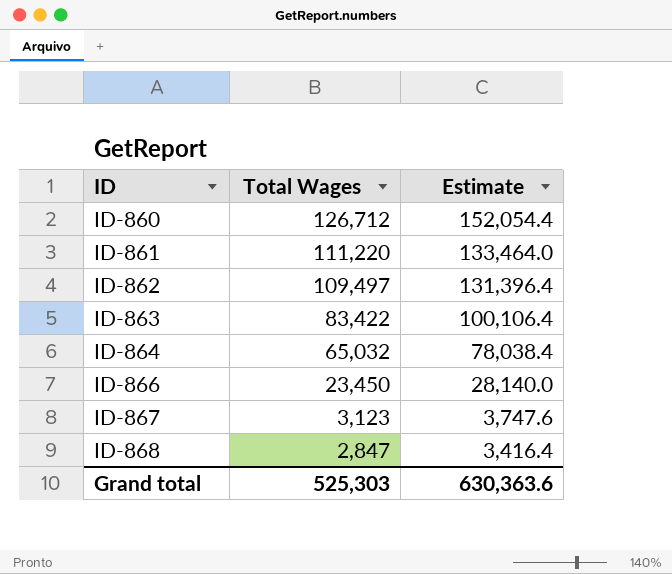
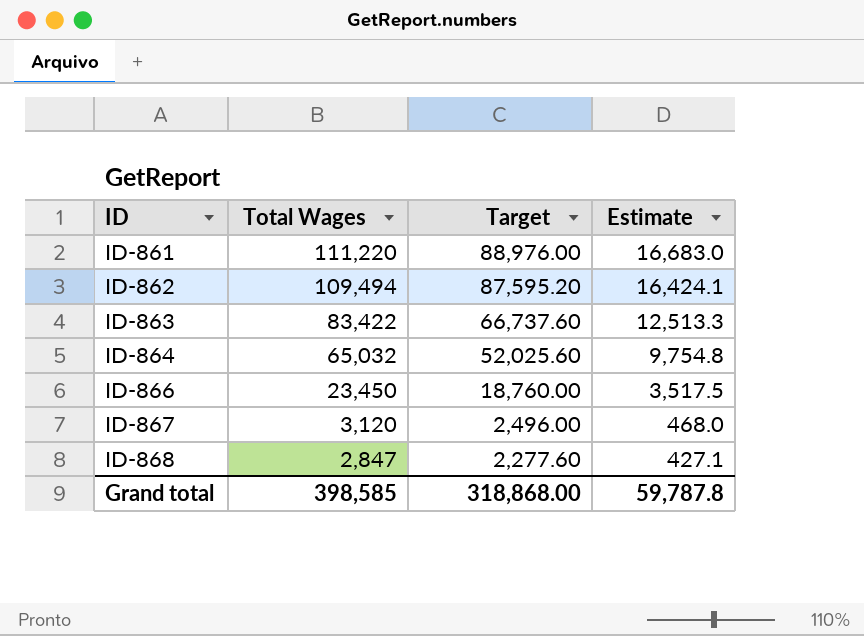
column Target | formula: none -> [Total Wages] * 0.8
column Estimate | formula: [Total Wages] * 1.2 -> [Total Wages] * 0.15
row ID-860: 126,712 | 152,054.4 -> none
ID-862 | Total Wages: 109,497 -> 109,494
ID-867 | Total Wages: 3,123 -> 3,120
Grand total | Total Wages: 525,303 -> 398,585
Grand total | Estimate: 630,363.6 -> 59,787.8

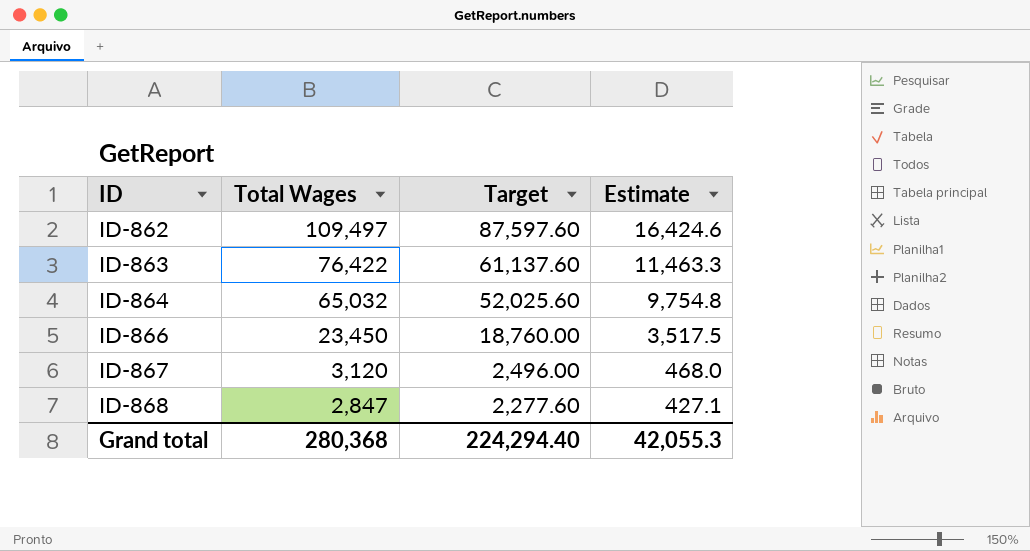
row ID-861: 111,220 | 88,976.00 | 16,683.0 -> none
ID-862 | Total Wages: 109,494 -> 109,497
ID-862 | Target: 87,595.20 -> 87,597.60
ID-862 | Estimate: 16,424.1 -> 16,424.6
ID-863 | Total Wages: 83,422 -> 76,422
ID-863 | Target: 66,737.60 -> 61,137.60
ID-863 | Estimate: 12,513.3 -> 11,463.3
Grand total | Total Wages: 398,585 -> 280,368
Grand total | Target: 318,868.00 -> 224,294.40
Grand total | Estimate: 59,787.8 -> 42,055.3

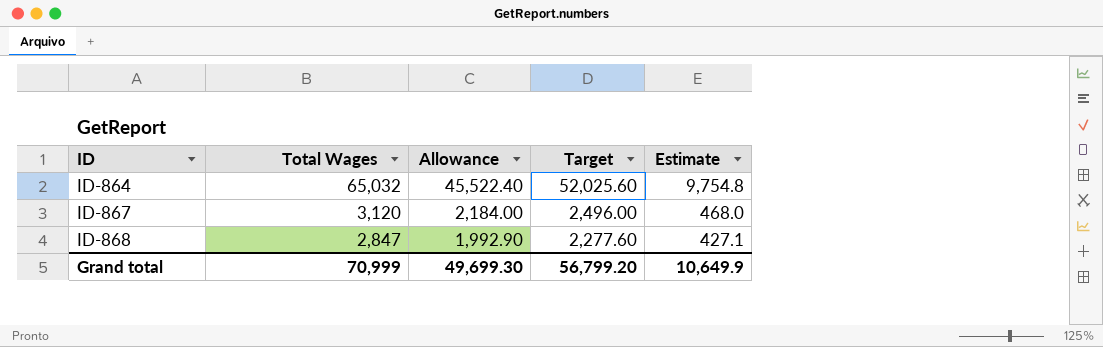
column Allowance | formula: none -> [Total Wages] * 0.7
row ID-862: 109,497 | 87,597.60 | 16,424.6 -> none
row ID-863: 76,422 | 61,137.60 | 11,463.3 -> none
row ID-866: 23,450 | 18,760.00 | 3,517.5 -> none
Grand total | Total Wages: 280,368 -> 70,999
Grand total | Target: 224,294.40 -> 56,799.20
Grand total | Estimate: 42,055.3 -> 10,649.9

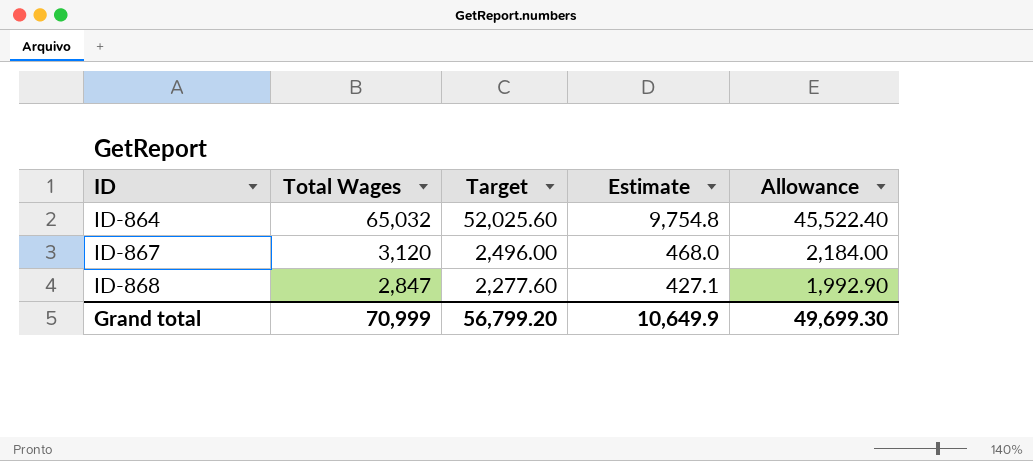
column Allowance | position: 3 -> 5

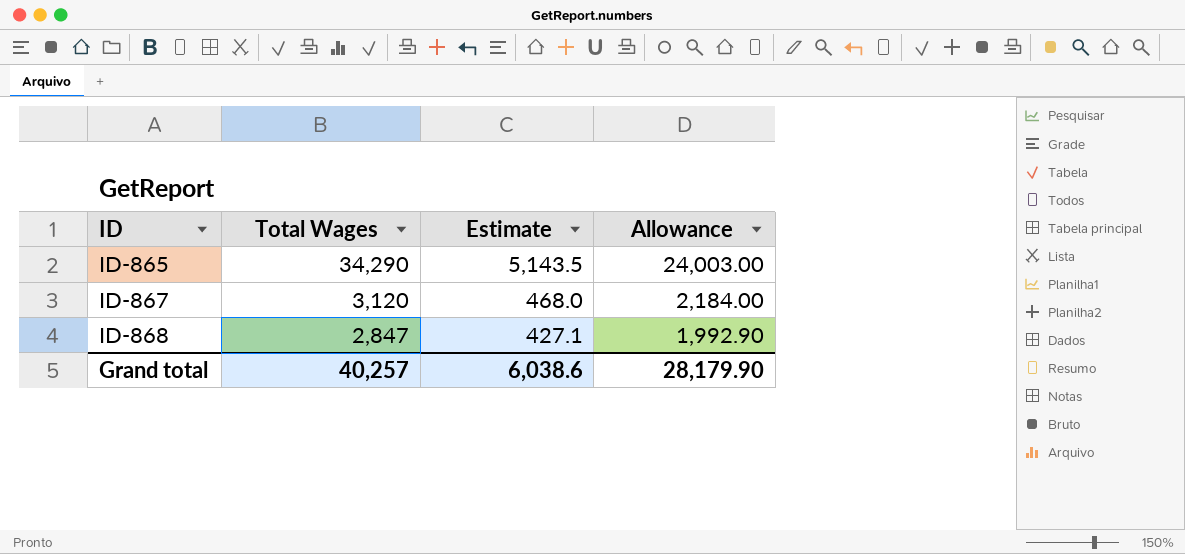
column Target | formula: [Total Wages] * 0.8 -> none
row ID-864: 65,032 | 52,025.60 | 9,754.8 | 45,522.40 -> none
row ID-865: none -> 34,290 | 5,143.5 | 24,003.00
Grand total | Total Wages: 70,999 -> 40,257
Grand total | Estimate: 10,649.9 -> 6,038.6
Grand total | Allowance: 49,699.30 -> 28,179.90

